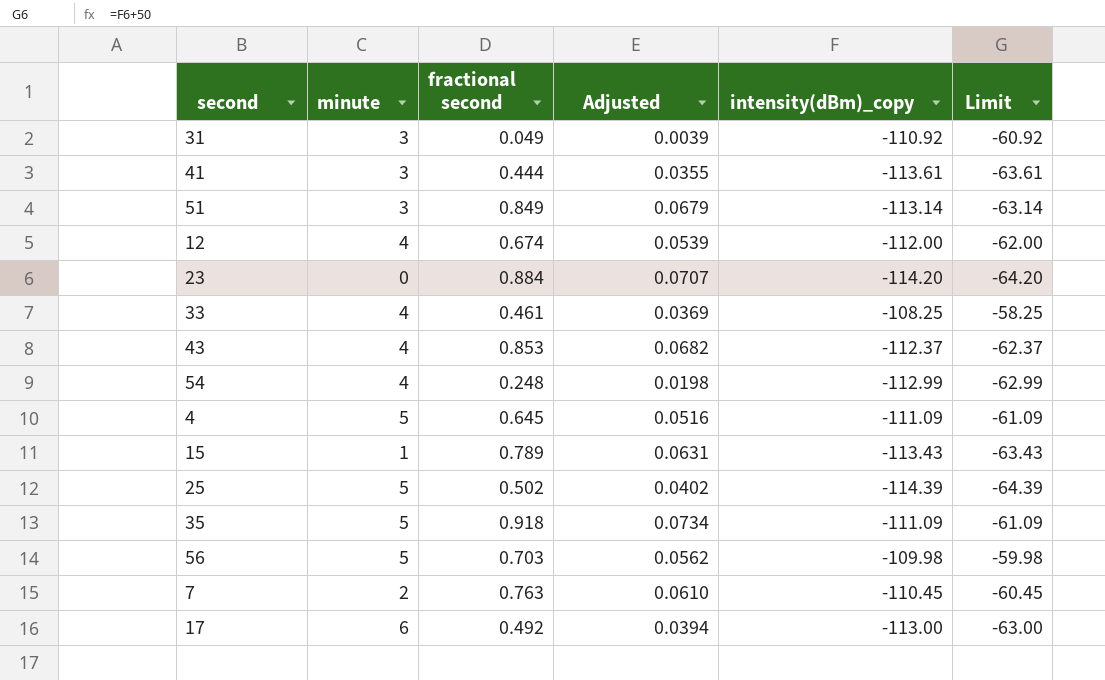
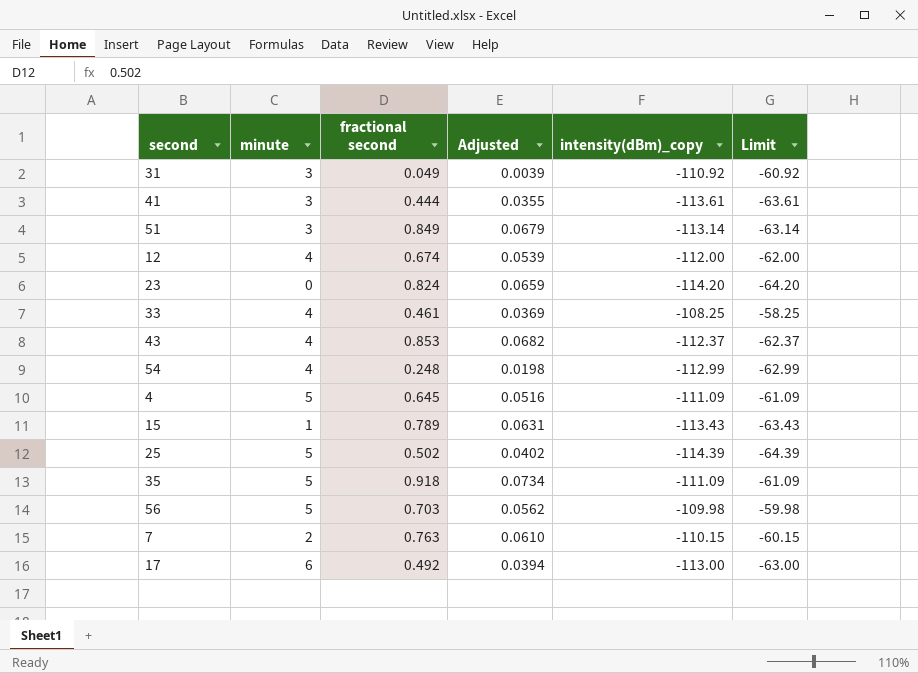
23 | fractional second: 0.884 -> 0.824
23 | Adjusted: 0.0707 -> 0.0659
7 | intensity(dBm)_copy: -110.45 -> -110.15
7 | Limit: -60.45 -> -60.15

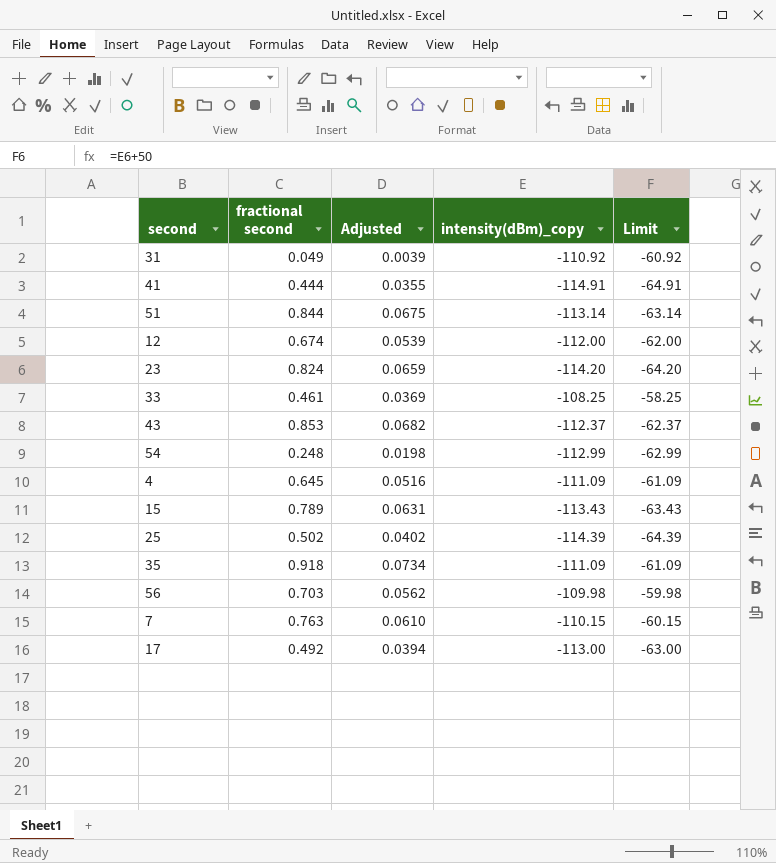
column minute | position: 2 -> none
41 | intensity(dBm)_copy: -113.61 -> -114.91
41 | Limit: -63.61 -> -64.91
51 | fractional second: 0.849 -> 0.844
51 | Adjusted: 0.0679 -> 0.0675

